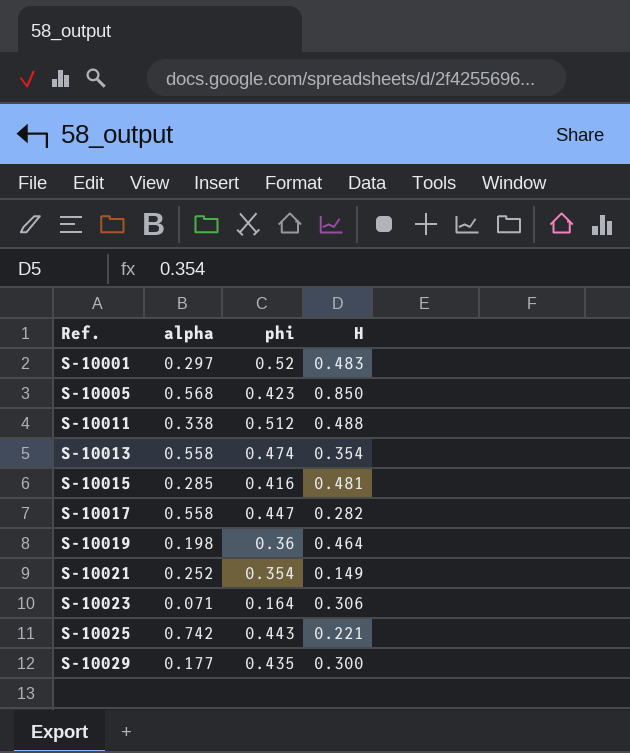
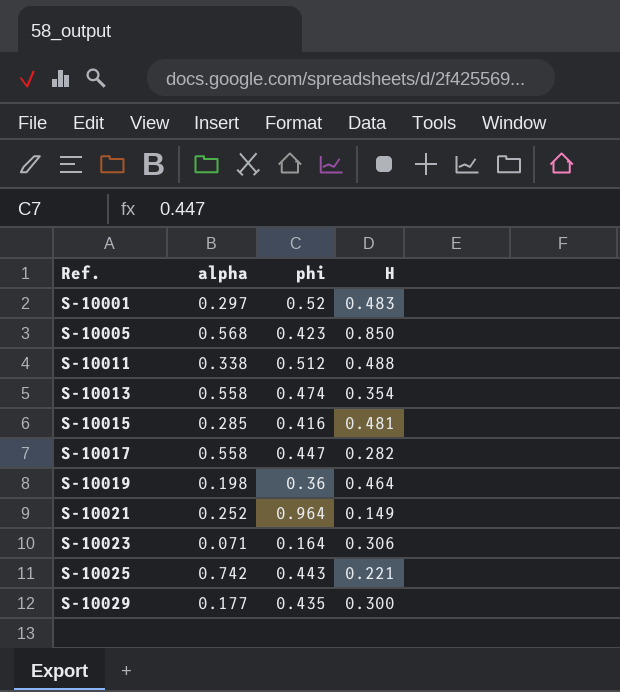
S-10021 | phi: 0.354 -> 0.964

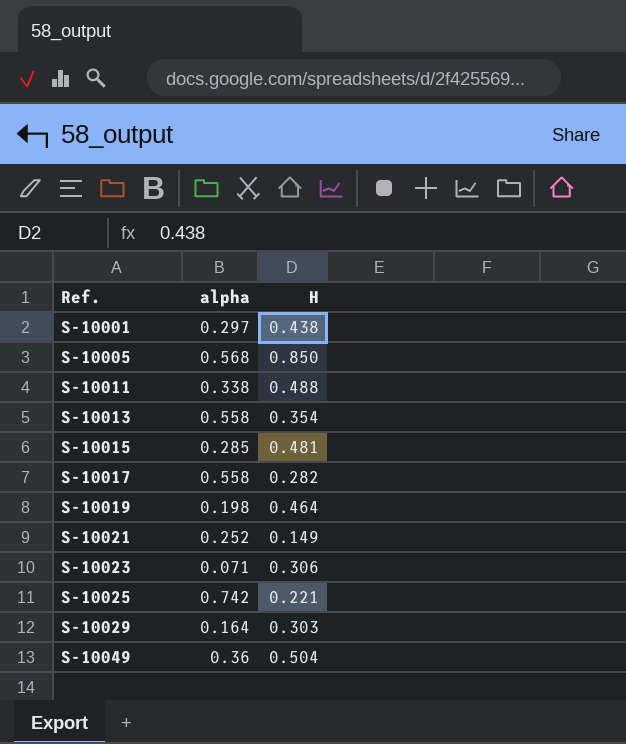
column phi | position: 3 -> none
S-10001 | H: 0.483 -> 0.438
S-10029 | alpha: 0.177 -> 0.164
S-10029 | H: 0.300 -> 0.303
row S-10049: none -> 0.36 | 0.504

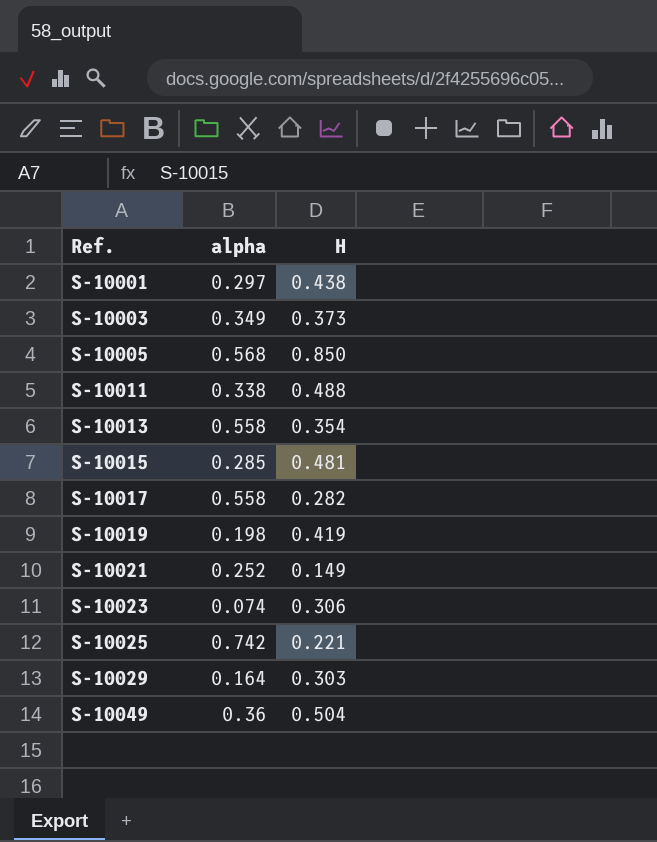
row S-10003: none -> 0.349 | 0.373
S-10019 | H: 0.464 -> 0.419
S-10023 | alpha: 0.071 -> 0.074

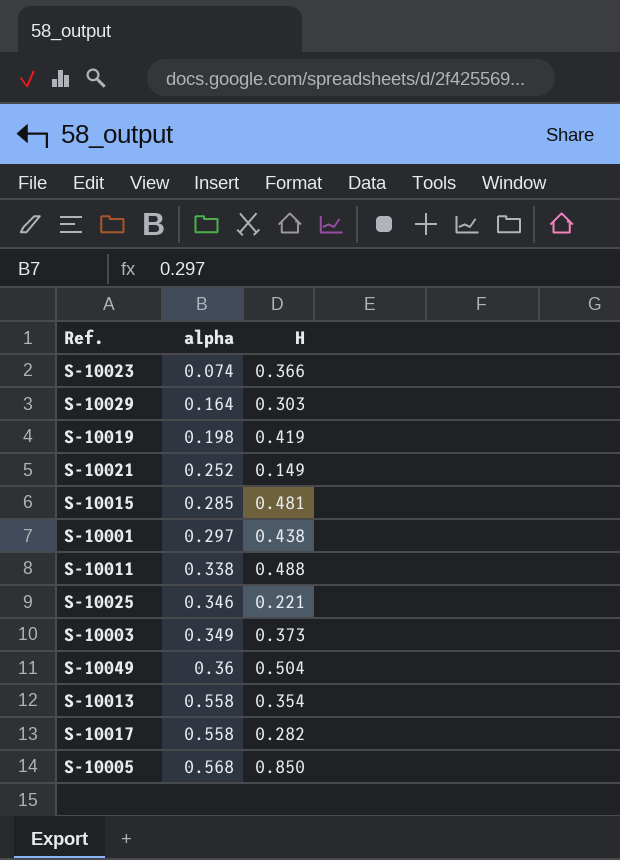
row order: Ref. ascending -> alpha ascending
S-10023 | H: 0.306 -> 0.366
S-10025 | alpha: 0.742 -> 0.346

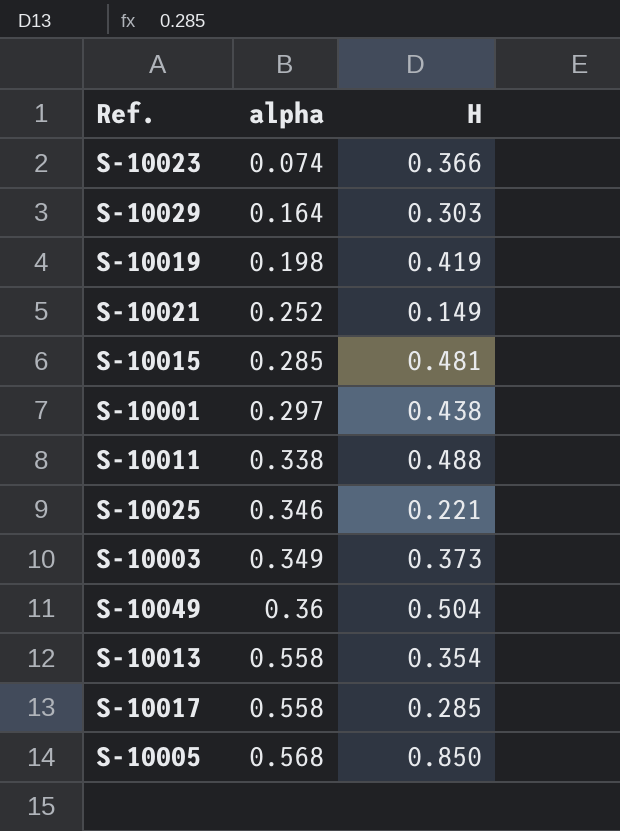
S-10017 | H: 0.282 -> 0.285

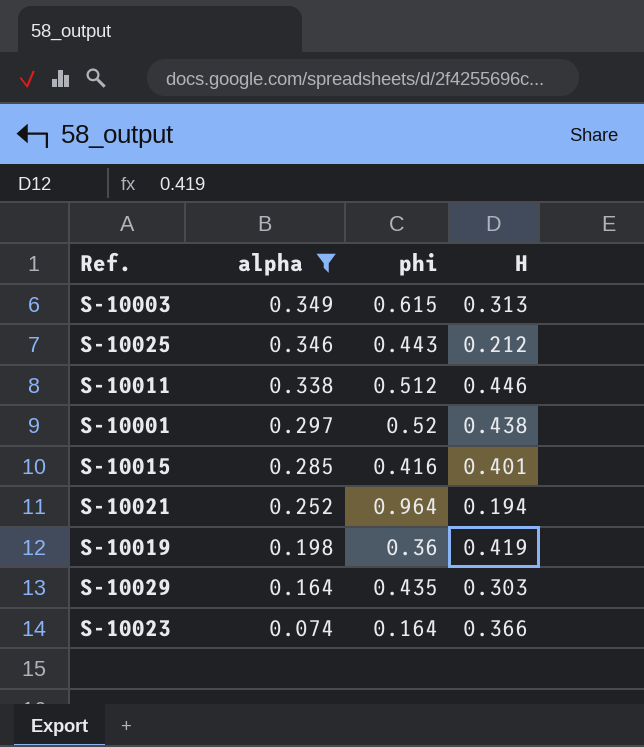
filter: none -> alpha <= 0.349
row order: alpha ascending -> alpha descending
column phi | position: none -> 3
S-10003 | H: 0.373 -> 0.313
S-10025 | H: 0.221 -> 0.212
S-10011 | H: 0.488 -> 0.446
S-10015 | H: 0.481 -> 0.401
S-10021 | H: 0.149 -> 0.194

